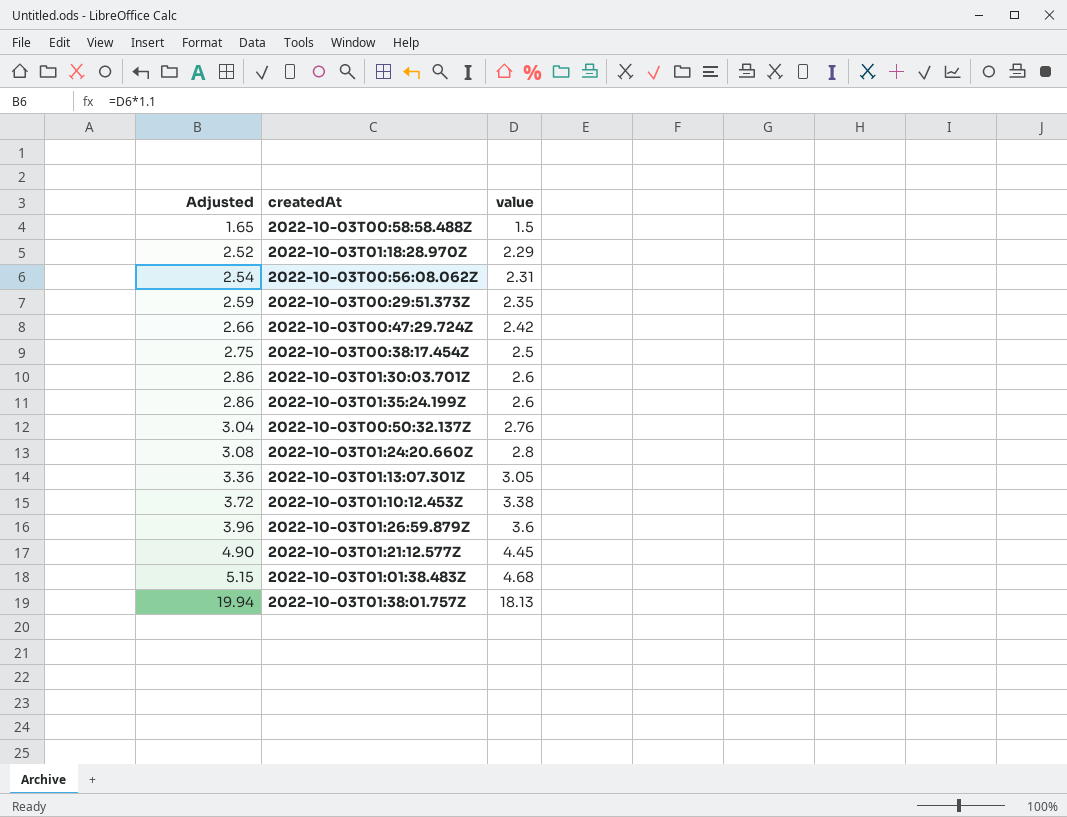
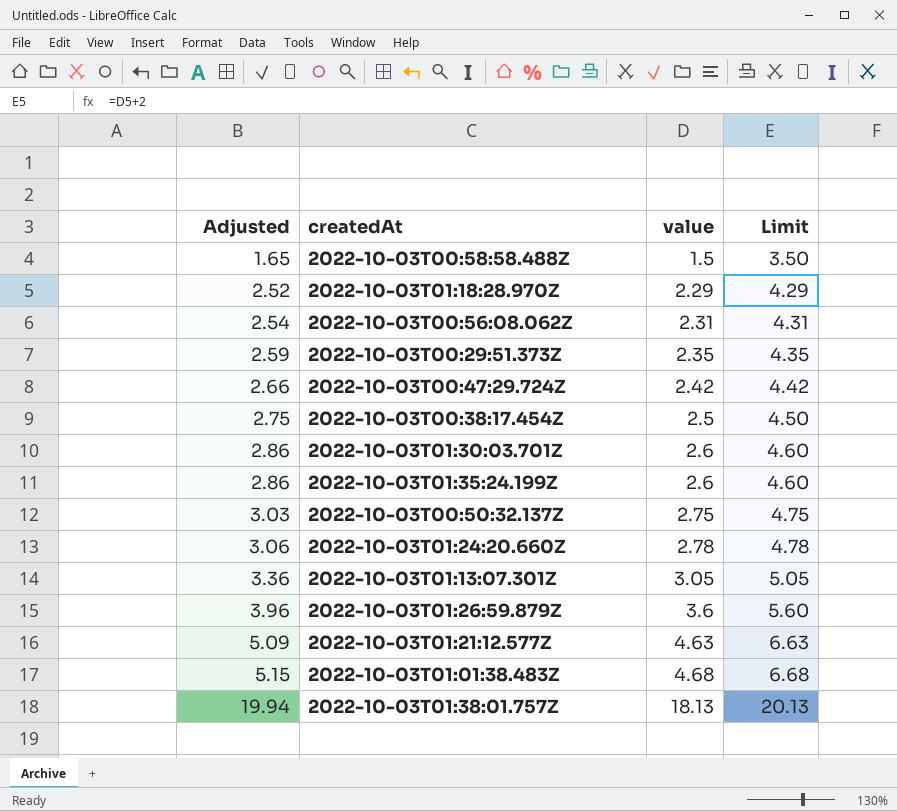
column Limit | formula: none -> [value] + 2
row 2022-10-03T01:10:12.453Z: 3.72 | 3.38 -> none
2022-10-03T00:50:32.137Z | Adjusted: 3.04 -> 3.03
2022-10-03T00:50:32.137Z | value: 2.76 -> 2.75
2022-10-03T01:24:20.660Z | Adjusted: 3.08 -> 3.06
2022-10-03T01:24:20.660Z | value: 2.8 -> 2.78
2022-10-03T01:21:12.577Z | Adjusted: 4.90 -> 5.09
2022-10-03T01:21:12.577Z | value: 4.45 -> 4.63

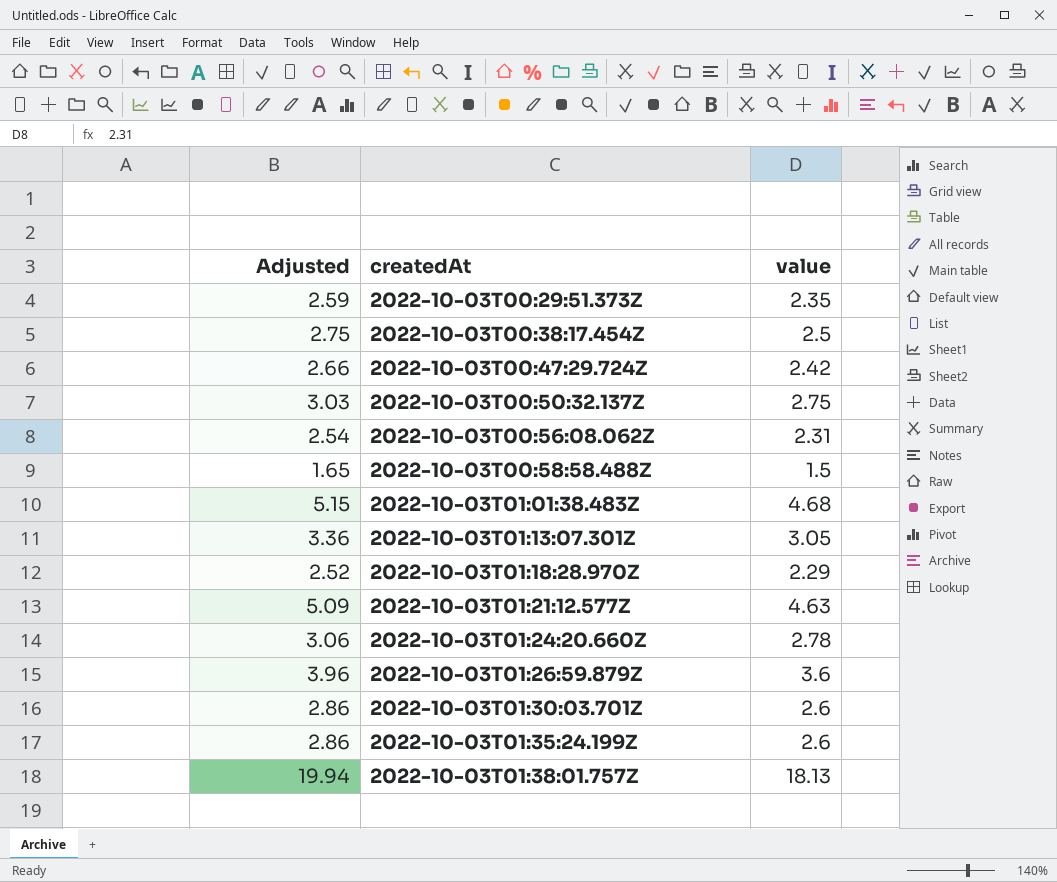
row order: Adjusted ascending -> createdAt ascending
column Limit | formula: [value] + 2 -> none

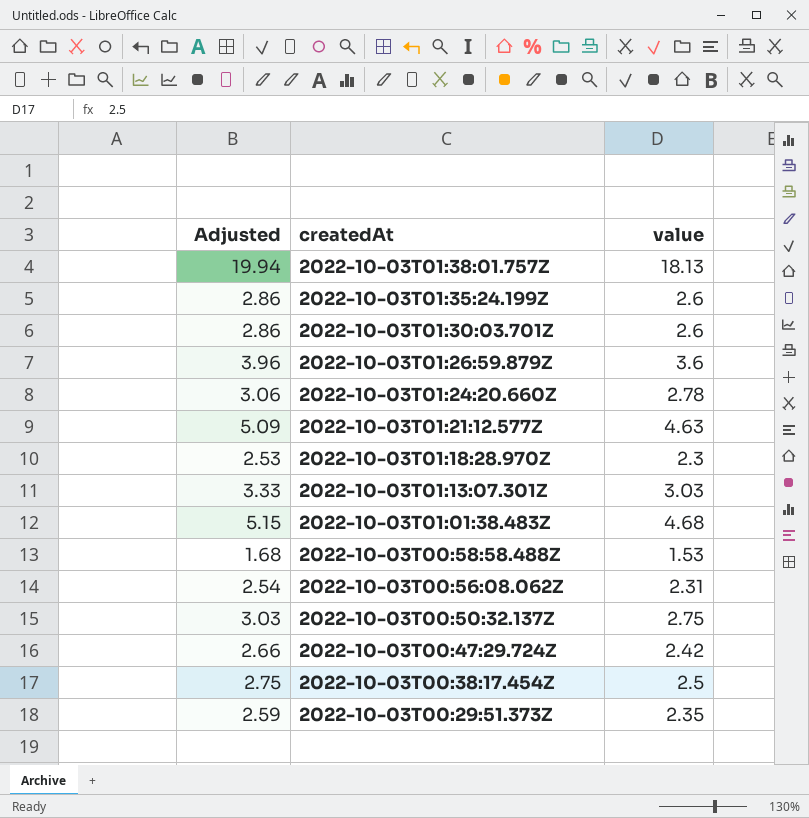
row order: createdAt ascending -> createdAt descending
2022-10-03T01:18:28.970Z | Adjusted: 2.52 -> 2.53
2022-10-03T01:18:28.970Z | value: 2.29 -> 2.3
2022-10-03T01:13:07.301Z | Adjusted: 3.36 -> 3.33
2022-10-03T01:13:07.301Z | value: 3.05 -> 3.03
2022-10-03T00:58:58.488Z | Adjusted: 1.65 -> 1.68
2022-10-03T00:58:58.488Z | value: 1.5 -> 1.53

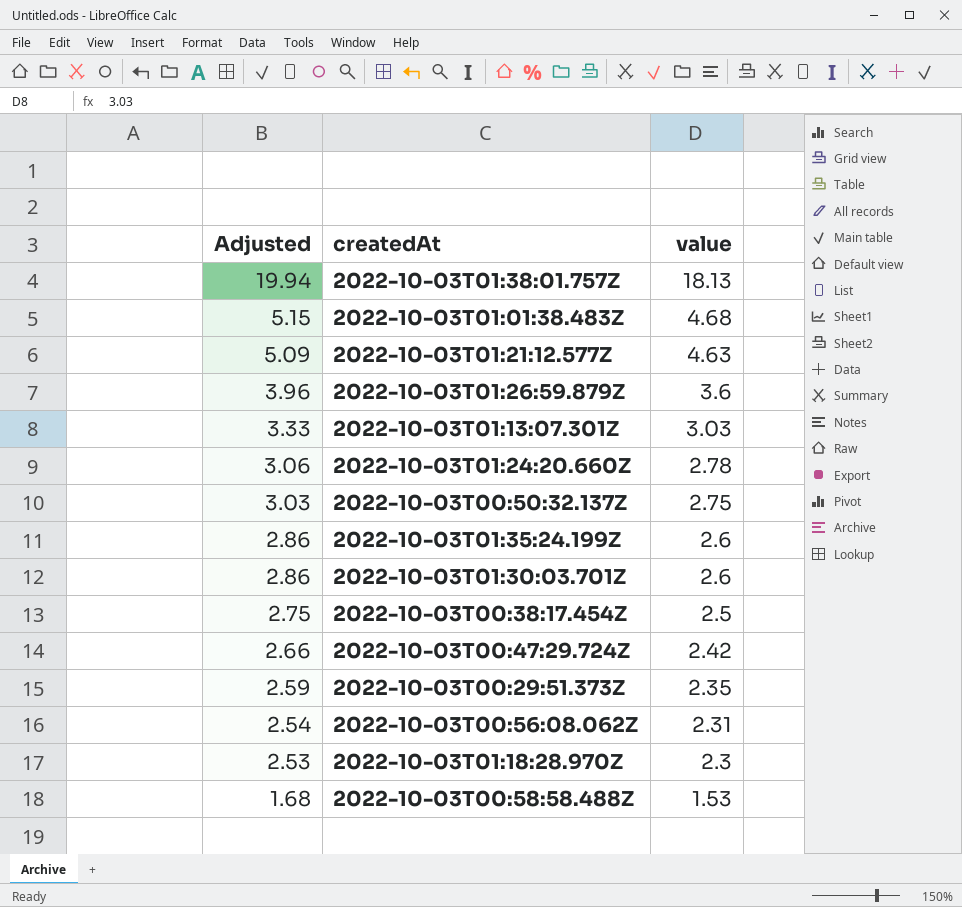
row order: createdAt descending -> Adjusted descending

